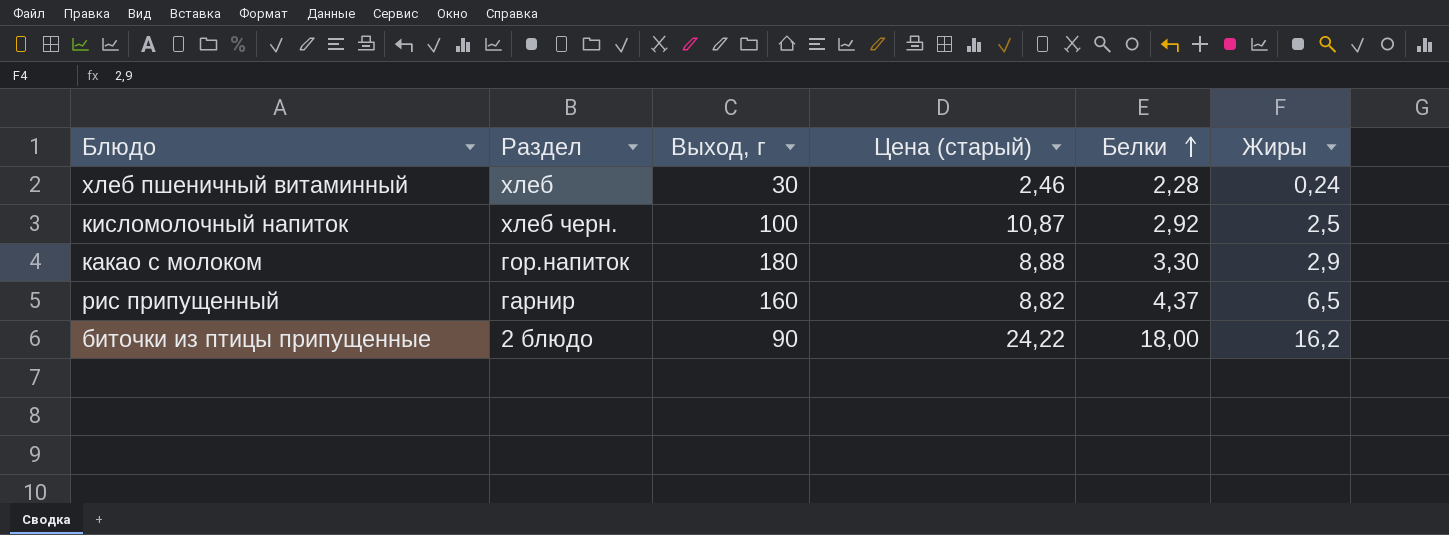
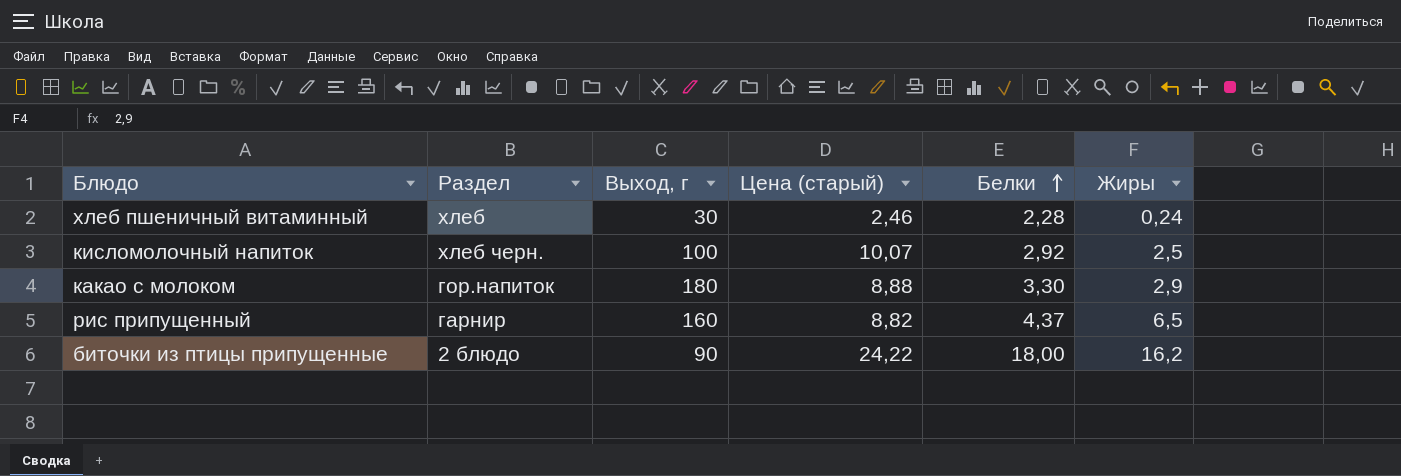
кисломолочный напиток | Цена (старый): 10,87 -> 10,07

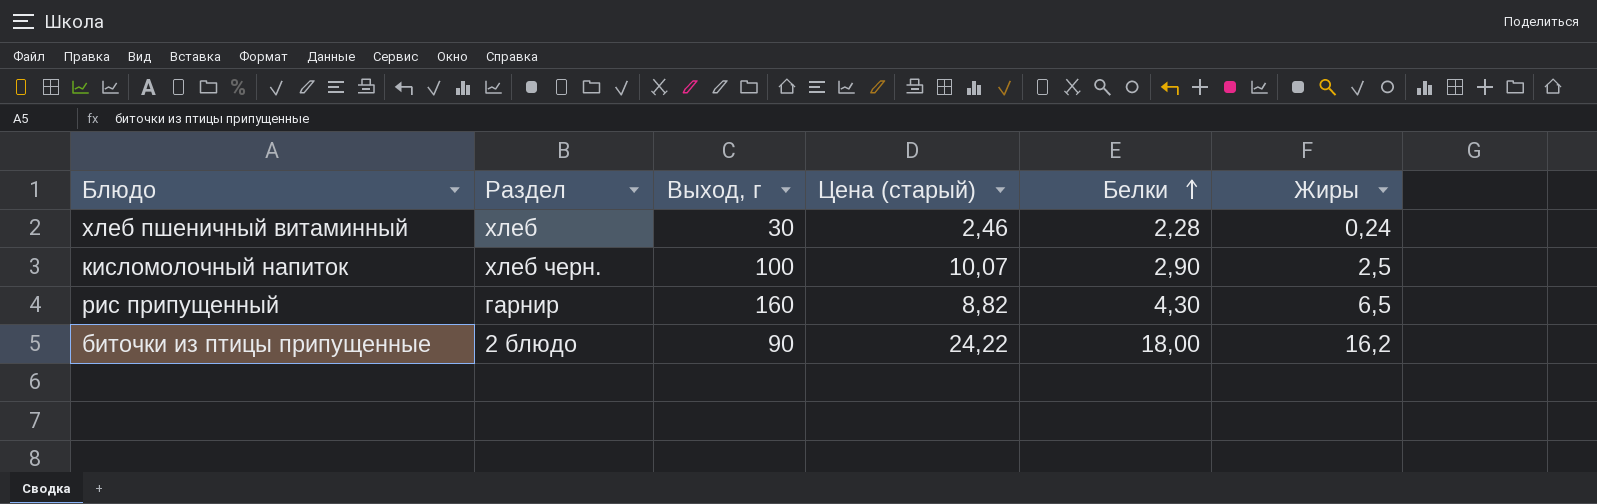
row какао с молоком: гор.напиток | 180 | 8,88 | 3,30 | 2,9 -> none
кисломолочный напиток | Белки: 2,92 -> 2,90
рис припущенный | Белки: 4,37 -> 4,30

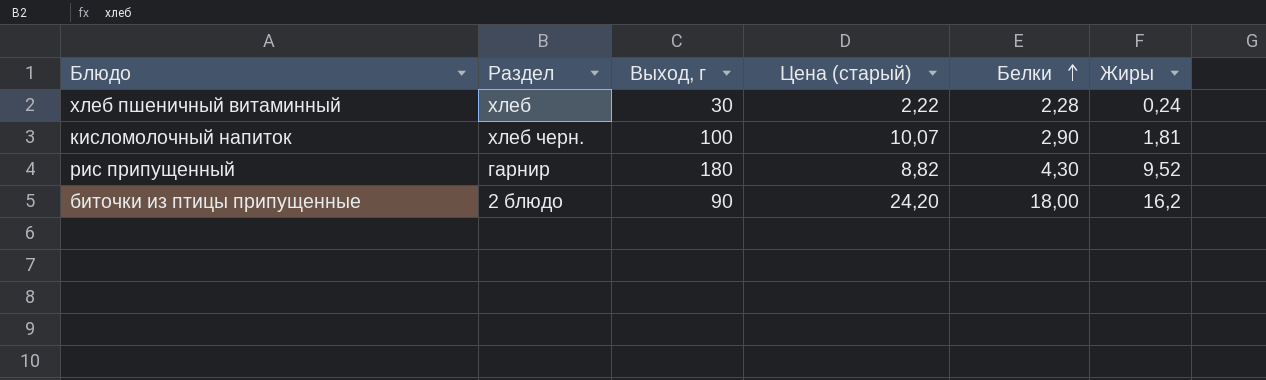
хлеб пшеничный витаминный | Цена (старый): 2,46 -> 2,22
кисломолочный напиток | Жиры: 2,5 -> 1,81
рис припущенный | Выход, г: 160 -> 180
рис припущенный | Жиры: 6,5 -> 9,52
биточки из птицы припущенные | Цена (старый): 24,22 -> 24,20

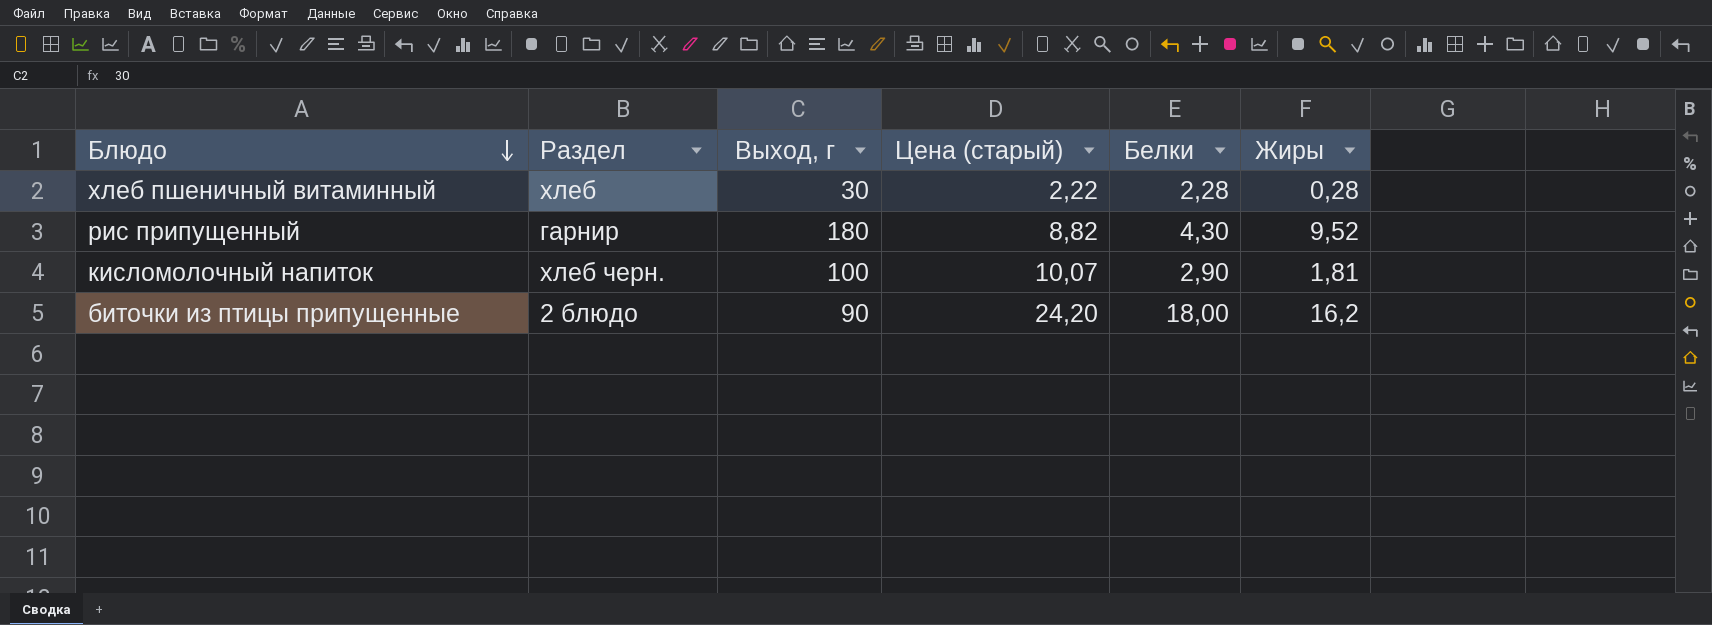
row order: Белки ascending -> Блюдо descending
хлеб пшеничный витаминный | Жиры: 0,24 -> 0,28

